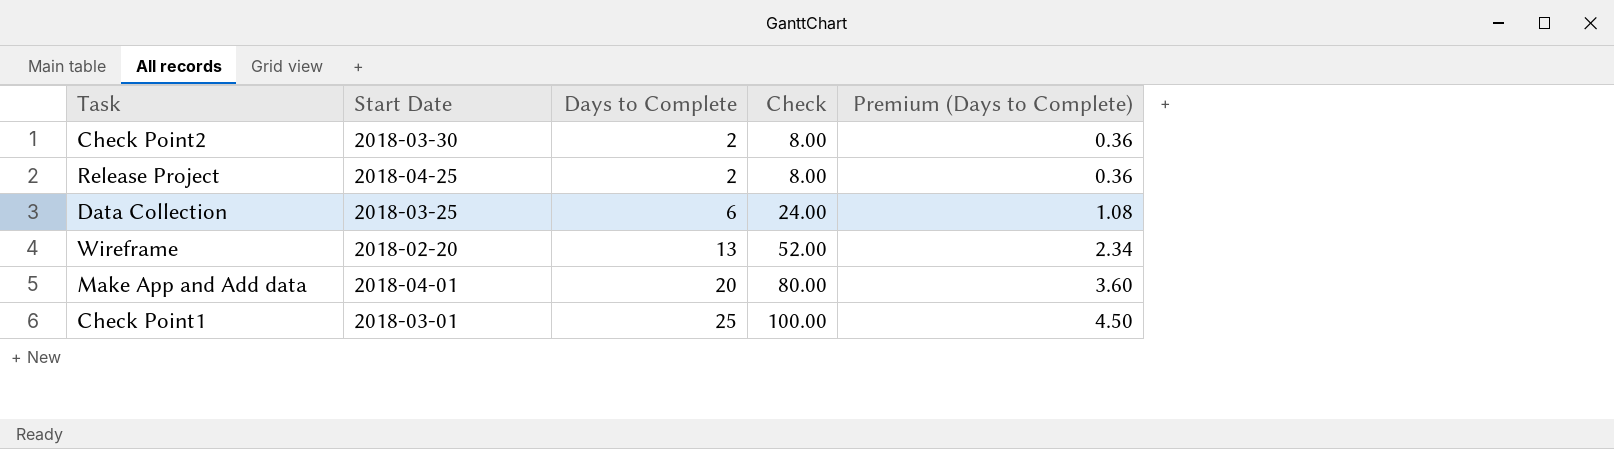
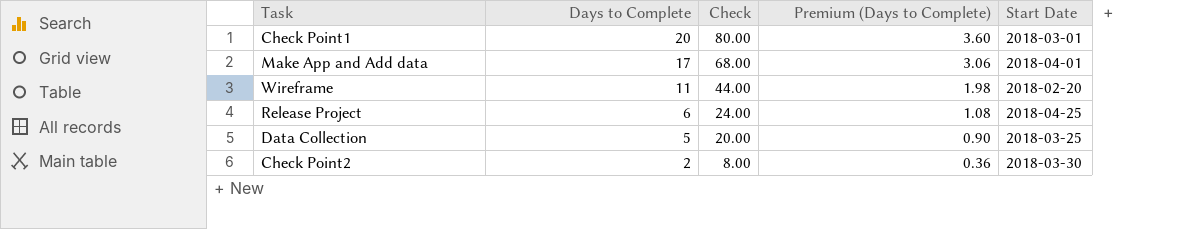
row order: Days to Complete ascending -> Days to Complete descending
column Start Date | position: 2 -> 5
Check Point1 | Days to Complete: 25 -> 20
Check Point1 | Check: 100.00 -> 80.00
Check Point1 | Premium (Days to Complete): 4.50 -> 3.60
Make App and Add data | Days to Complete: 20 -> 17
Make App and Add data | Check: 80.00 -> 68.00
Make App and Add data | Premium (Days to Complete): 3.60 -> 3.06
Wireframe | Days to Complete: 13 -> 11
Wireframe | Check: 52.00 -> 44.00
Wireframe | Premium (Days to Complete): 2.34 -> 1.98
Release Project | Days to Complete: 2 -> 6
Release Project | Check: 8.00 -> 24.00
Release Project | Premium (Days to Complete): 0.36 -> 1.08
Data Collection | Days to Complete: 6 -> 5
Data Collection | Check: 24.00 -> 20.00
Data Collection | Premium (Days to Complete): 1.08 -> 0.90

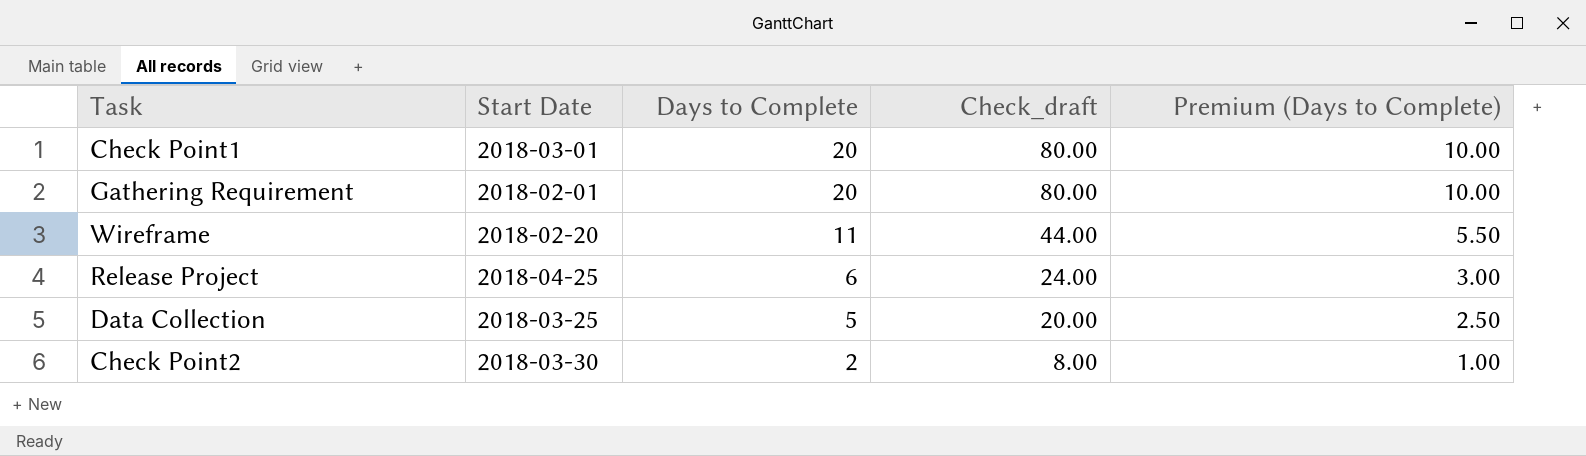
column Start Date | position: 5 -> 2
column name: Check -> Check_draft
column Premium (Days to Complete) | formula: [Days to Complete] * 0.18 -> [Days to Complete] * 0.5
row Make App and Add data: 17 | 68.00 | 3.06 | 2018-04-01 -> none
row Gathering Requirement: none -> 2018-02-01 | 20 | 80.00 | 10.00

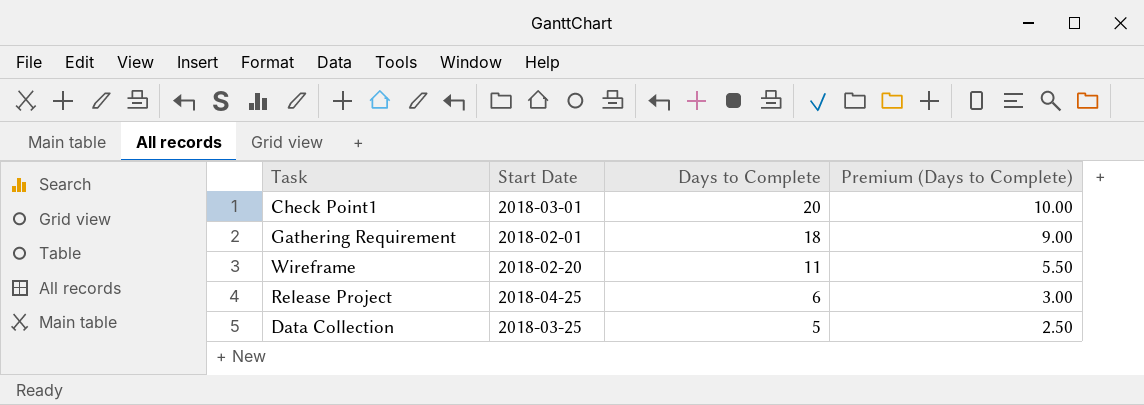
column Check_draft | formula: [Days to Complete] * 4 -> none
row Check Point2: 2018-03-30 | 2 | 8.00 | 1.00 -> none
Gathering Requirement | Days to Complete: 20 -> 18
Gathering Requirement | Premium (Days to Complete): 10.00 -> 9.00

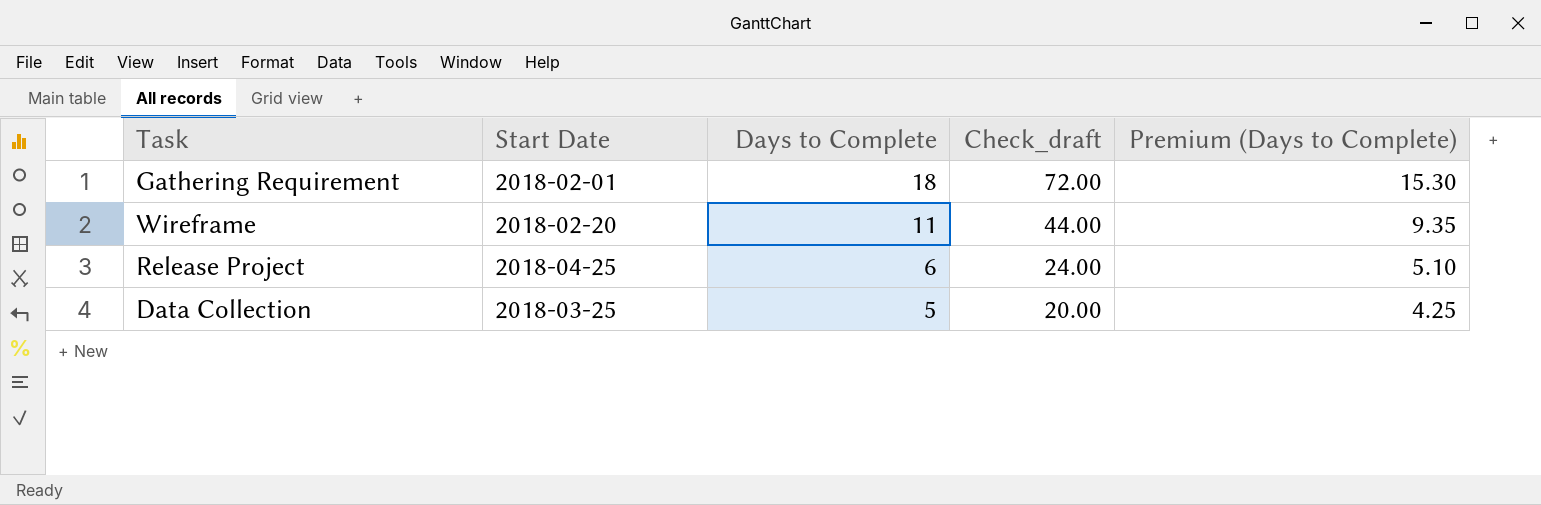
column Check_draft | formula: none -> [Days to Complete] * 4
column Premium (Days to Complete) | formula: [Days to Complete] * 0.5 -> [Days to Complete] * 0.85
row Check Point1: 2018-03-01 | 20 | 10.00 -> none

